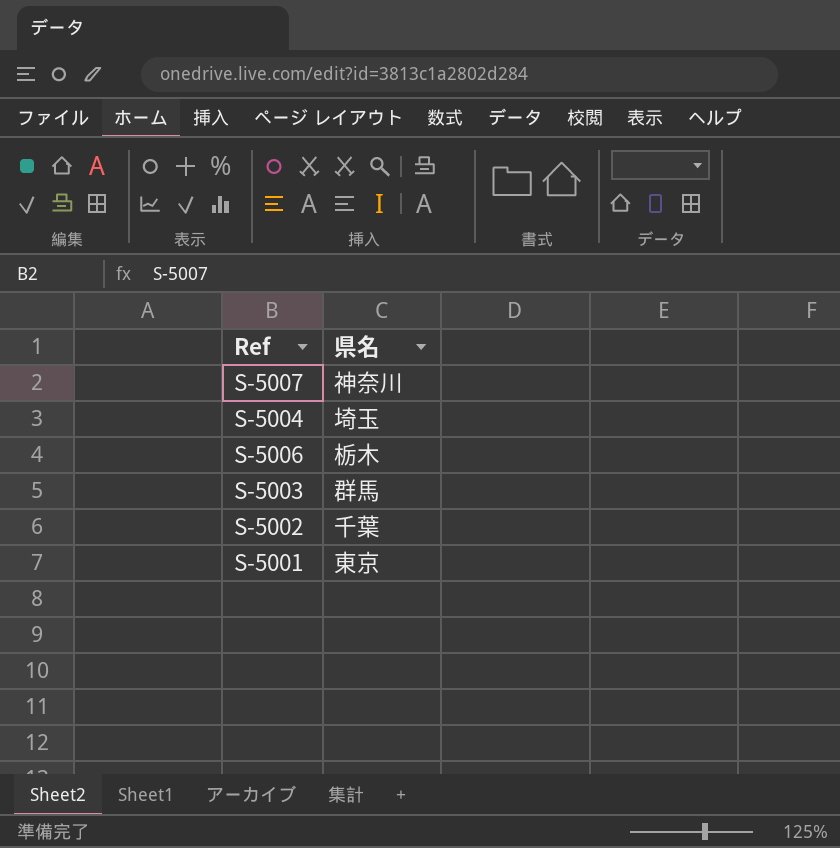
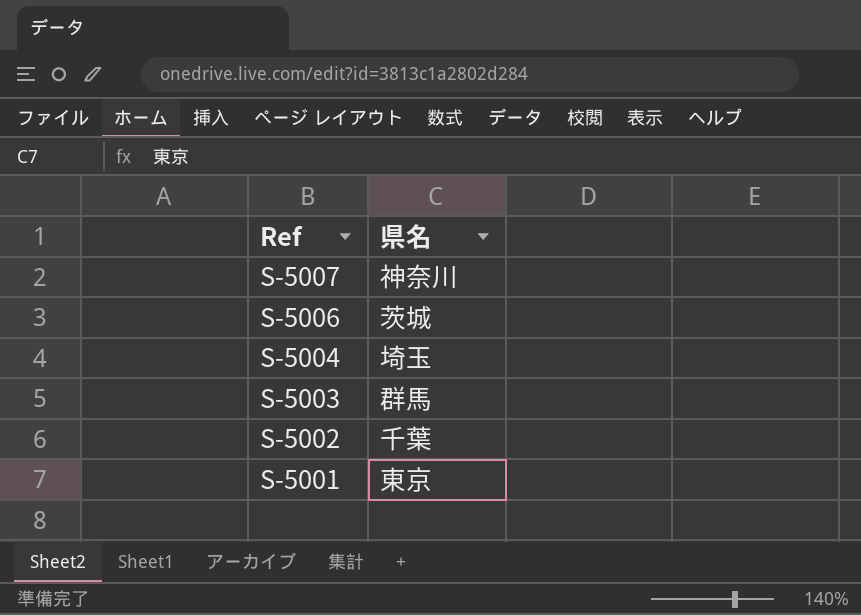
row order: none -> Ref descending
S-5006 | 県名: 栃木 -> 茨城

